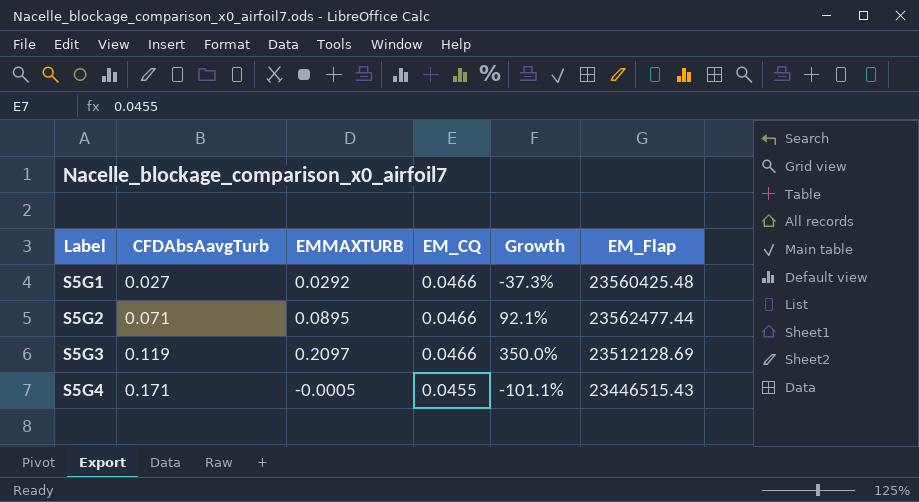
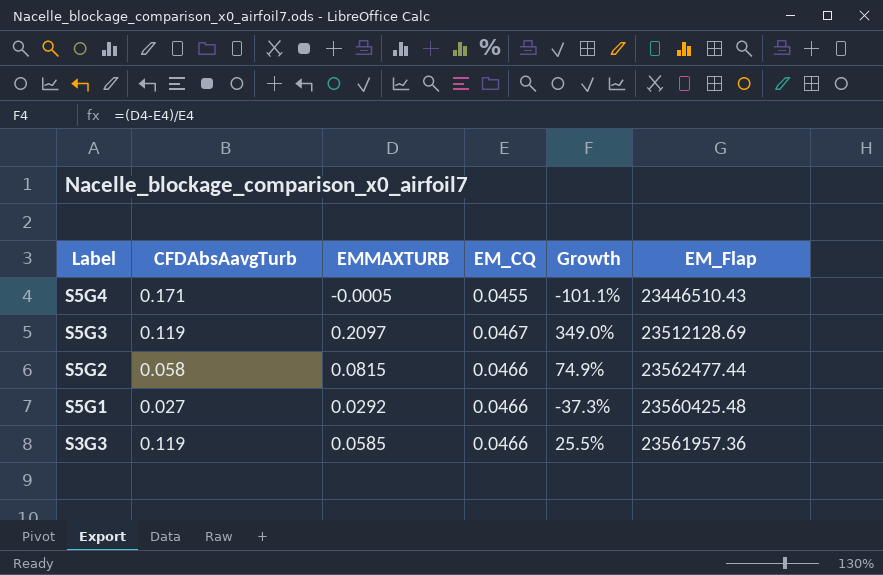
row order: Label ascending -> Label descending
S5G4 | EM_Flap: 23446515.43 -> 23446510.43
S5G3 | EM_CQ: 0.0466 -> 0.0467
S5G3 | Growth: 350.0% -> 349.0%
S5G2 | CFDAbsAavgTurb: 0.071 -> 0.058
S5G2 | EMMAXTURB: 0.0895 -> 0.0815
S5G2 | Growth: 92.1% -> 74.9%
row S3G3: none -> 0.119 | 0.0585 | 0.0466 | 25.5% | 23561957.36

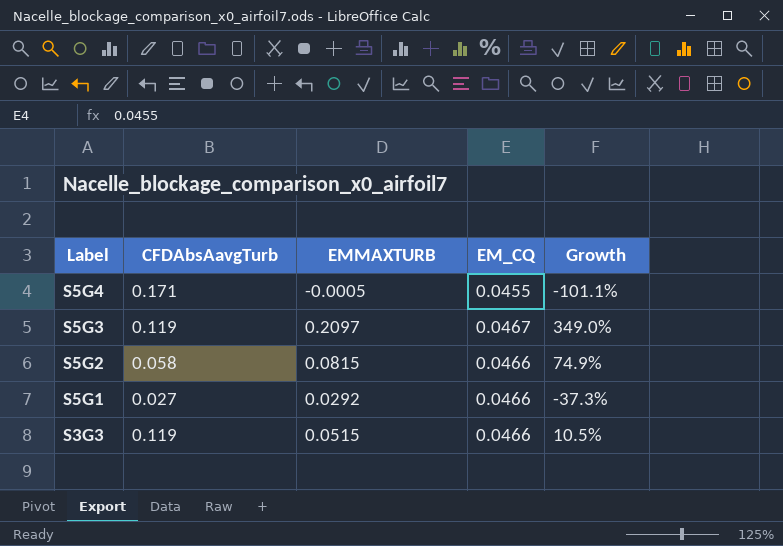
column EM_Flap | position: 6 -> none
S3G3 | EMMAXTURB: 0.0585 -> 0.0515
S3G3 | Growth: 25.5% -> 10.5%

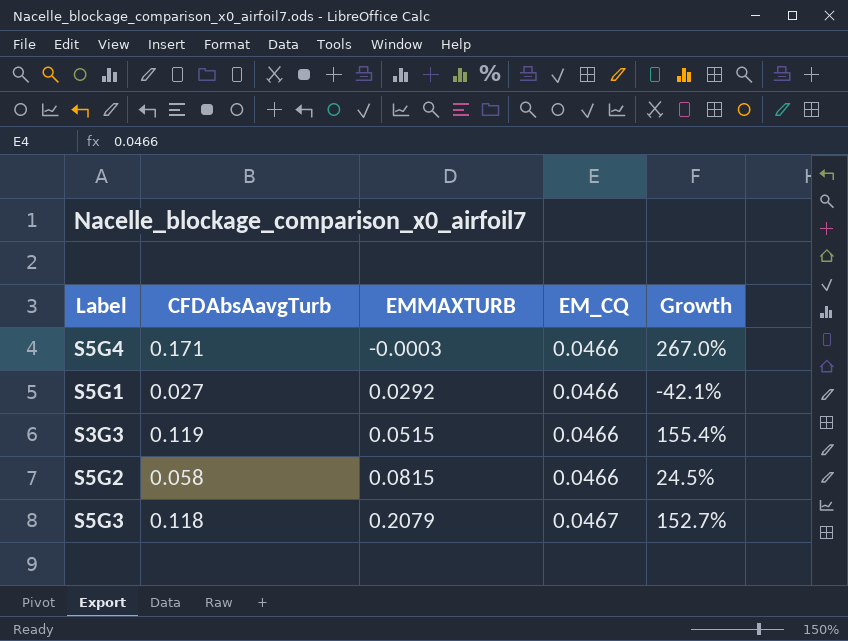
row order: Label descending -> EMMAXTURB ascending
column Growth | formula: ([EMMAXTURB] - [EM_CQ]) / [EM_CQ] -> ([CFDAbsAavgTurb] - [EM_CQ]) / [EM_CQ]
S5G4 | EMMAXTURB: -0.0005 -> -0.0003
S5G4 | EM_CQ: 0.0455 -> 0.0466
S5G3 | CFDAbsAavgTurb: 0.119 -> 0.118
S5G3 | EMMAXTURB: 0.2097 -> 0.2079

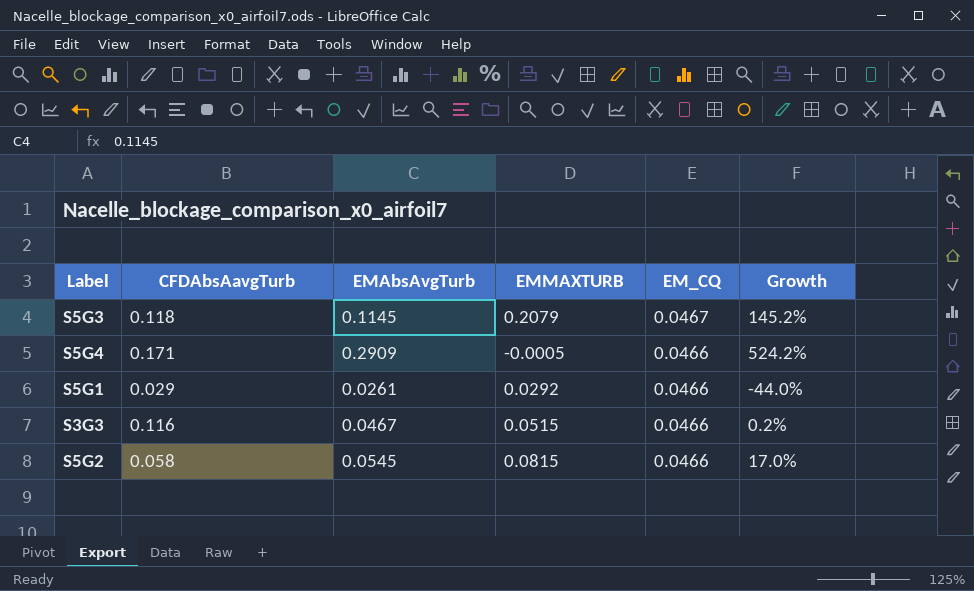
row order: EMMAXTURB ascending -> EM_CQ descending
column EMAbsAvgTurb | position: none -> 3
column Growth | formula: ([CFDAbsAavgTurb] - [EM_CQ]) / [EM_CQ] -> ([EMAbsAvgTurb] - [EM_CQ]) / [EM_CQ]
S5G4 | EMMAXTURB: -0.0003 -> -0.0005
S5G1 | CFDAbsAavgTurb: 0.027 -> 0.029
S3G3 | CFDAbsAavgTurb: 0.119 -> 0.116

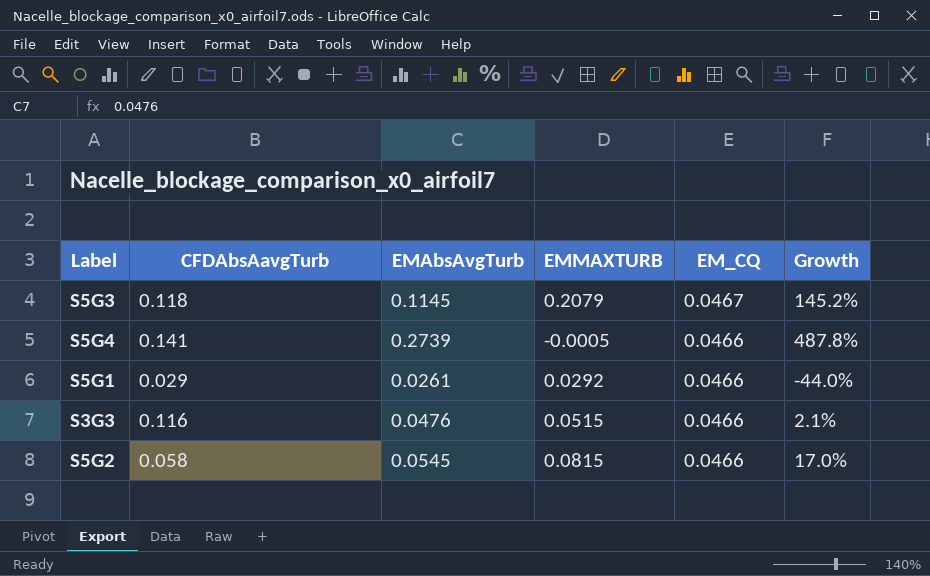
S5G4 | CFDAbsAavgTurb: 0.171 -> 0.141
S5G4 | EMAbsAvgTurb: 0.2909 -> 0.2739
S5G4 | Growth: 524.2% -> 487.8%
S3G3 | EMAbsAvgTurb: 0.0467 -> 0.0476
S3G3 | Growth: 0.2% -> 2.1%

